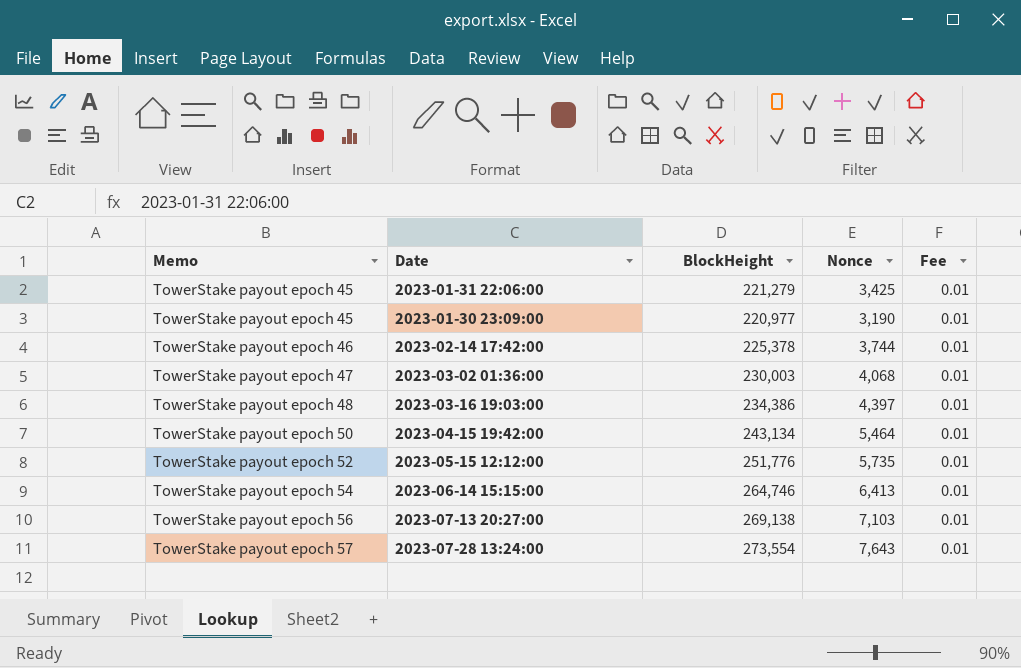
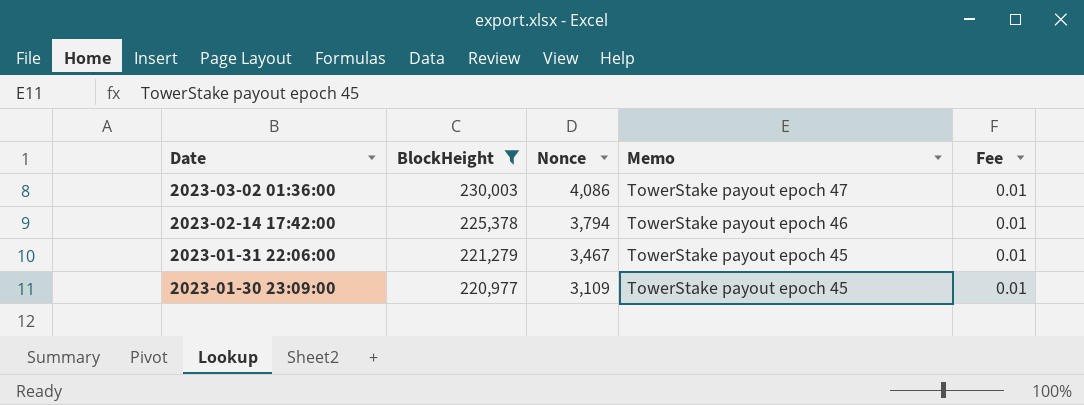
filter: none -> BlockHeight <= 230,003
row order: Memo ascending -> Date descending
column Memo | position: 1 -> 4
2023-03-02 01:36:00 | Nonce: 4,068 -> 4,086
2023-02-14 17:42:00 | Nonce: 3,744 -> 3,794
2023-01-31 22:06:00 | Nonce: 3,425 -> 3,467
2023-01-30 23:09:00 | Nonce: 3,190 -> 3,109

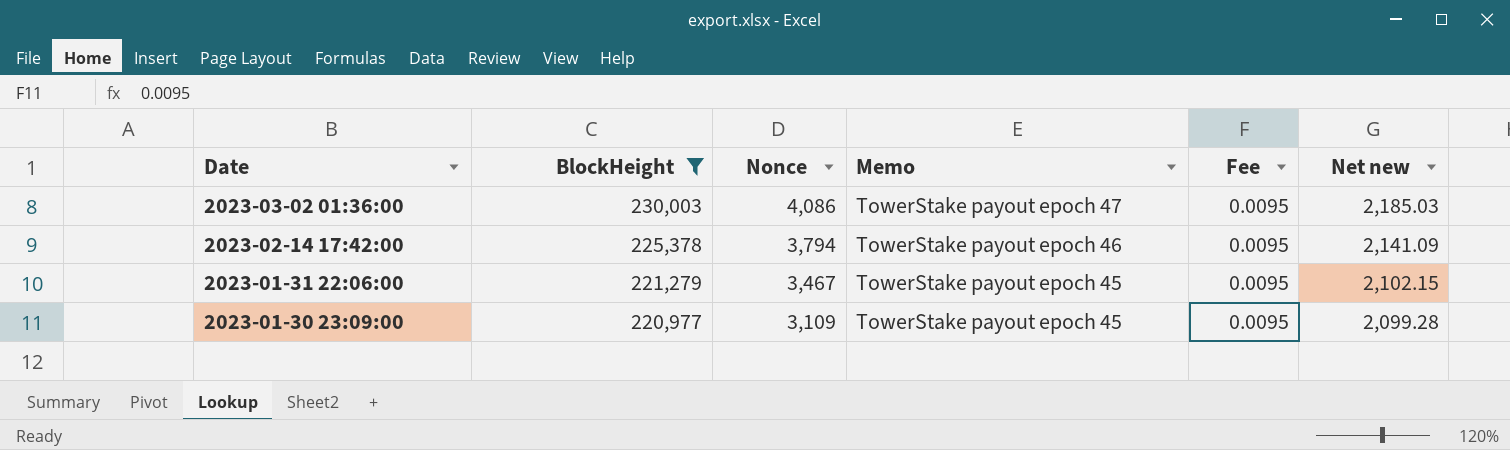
column Net new | formula: none -> [BlockHeight] * [Fee]
2023-03-02 01:36:00 | Fee: 0.01 -> 0.0095
2023-02-14 17:42:00 | Fee: 0.01 -> 0.0095
2023-01-31 22:06:00 | Fee: 0.01 -> 0.0095
2023-01-30 23:09:00 | Fee: 0.01 -> 0.0095

